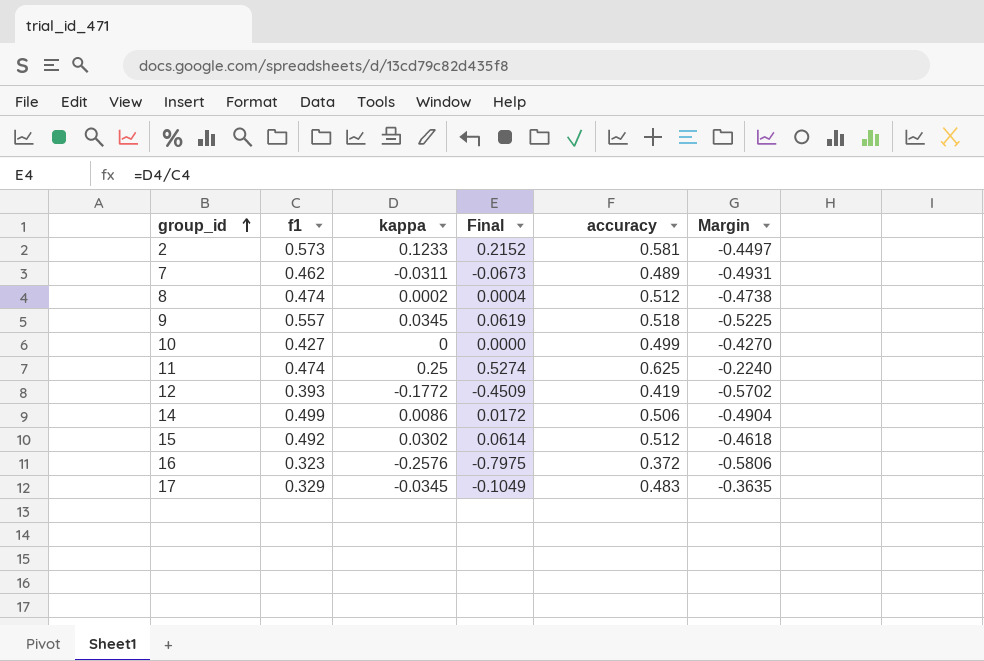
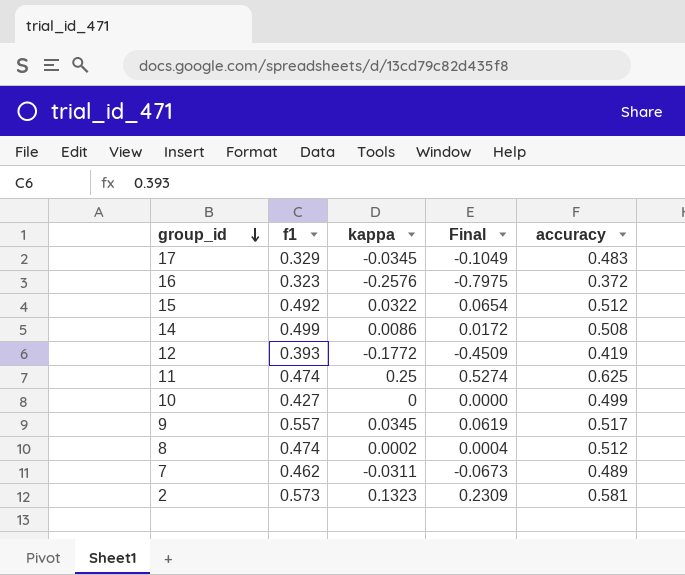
row order: group_id ascending -> group_id descending
column Margin | formula: [kappa] - [f1] -> none
15 | kappa: 0.0302 -> 0.0322
15 | Final: 0.0614 -> 0.0654
14 | accuracy: 0.506 -> 0.508
9 | accuracy: 0.518 -> 0.517
2 | kappa: 0.1233 -> 0.1323
2 | Final: 0.2152 -> 0.2309

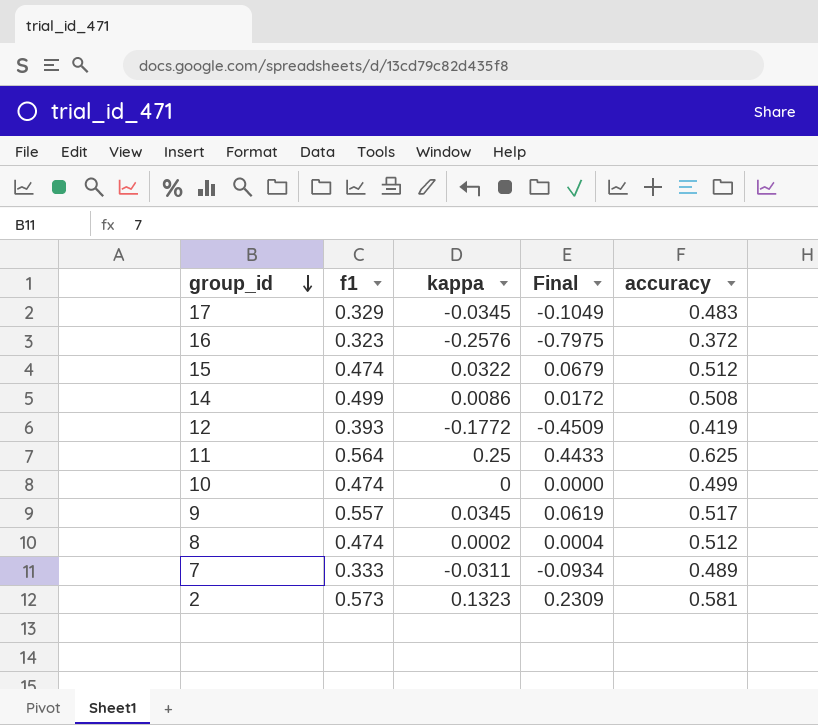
15 | f1: 0.492 -> 0.474
15 | Final: 0.0654 -> 0.0679
11 | f1: 0.474 -> 0.564
11 | Final: 0.5274 -> 0.4433
10 | f1: 0.427 -> 0.474
7 | f1: 0.462 -> 0.333
7 | Final: -0.0673 -> -0.0934

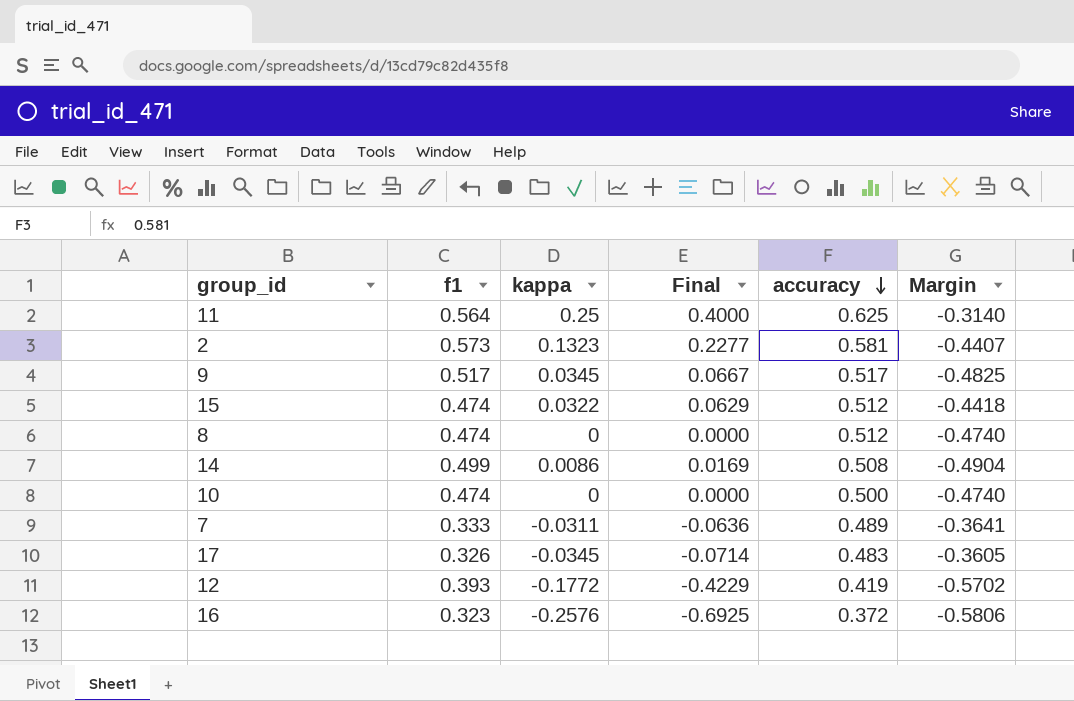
row order: group_id descending -> accuracy descending
column Final | formula: [kappa] / [f1] -> [kappa] / [accuracy]
column Margin | formula: none -> [kappa] - [f1]
9 | f1: 0.557 -> 0.517
8 | kappa: 0.0002 -> 0
10 | accuracy: 0.499 -> 0.500
17 | f1: 0.329 -> 0.326

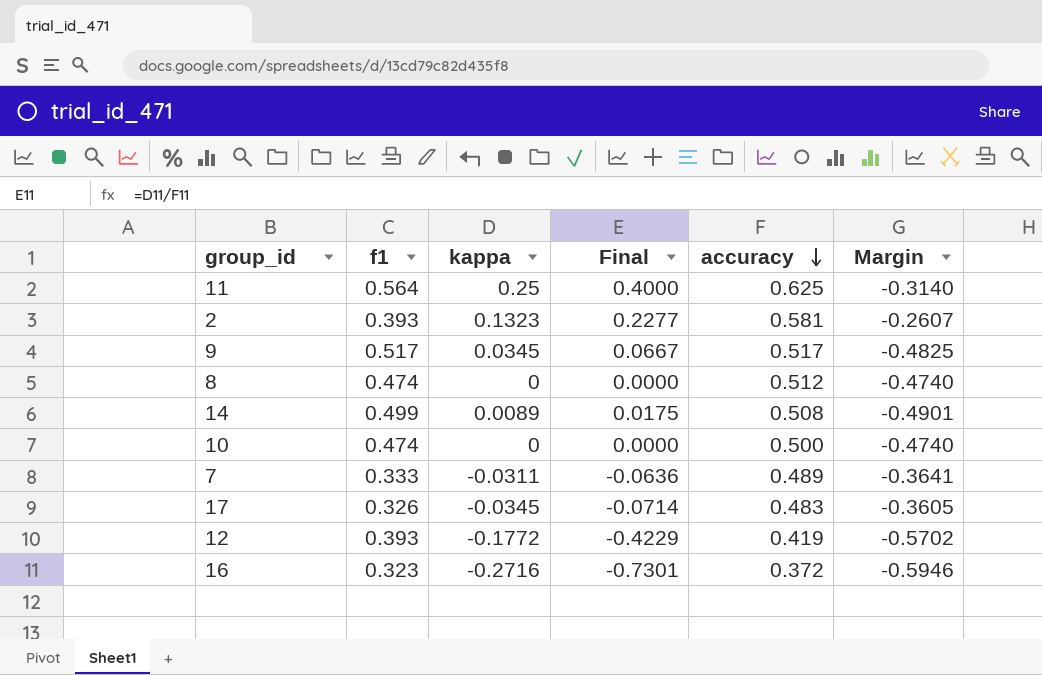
row 15: 0.474 | 0.0322 | 0.0629 | 0.512 | -0.4418 -> none
2 | f1: 0.573 -> 0.393
2 | Margin: -0.4407 -> -0.2607
14 | kappa: 0.0086 -> 0.0089
14 | Final: 0.0169 -> 0.0175
14 | Margin: -0.4904 -> -0.4901
16 | kappa: -0.2576 -> -0.2716
16 | Final: -0.6925 -> -0.7301
16 | Margin: -0.5806 -> -0.5946

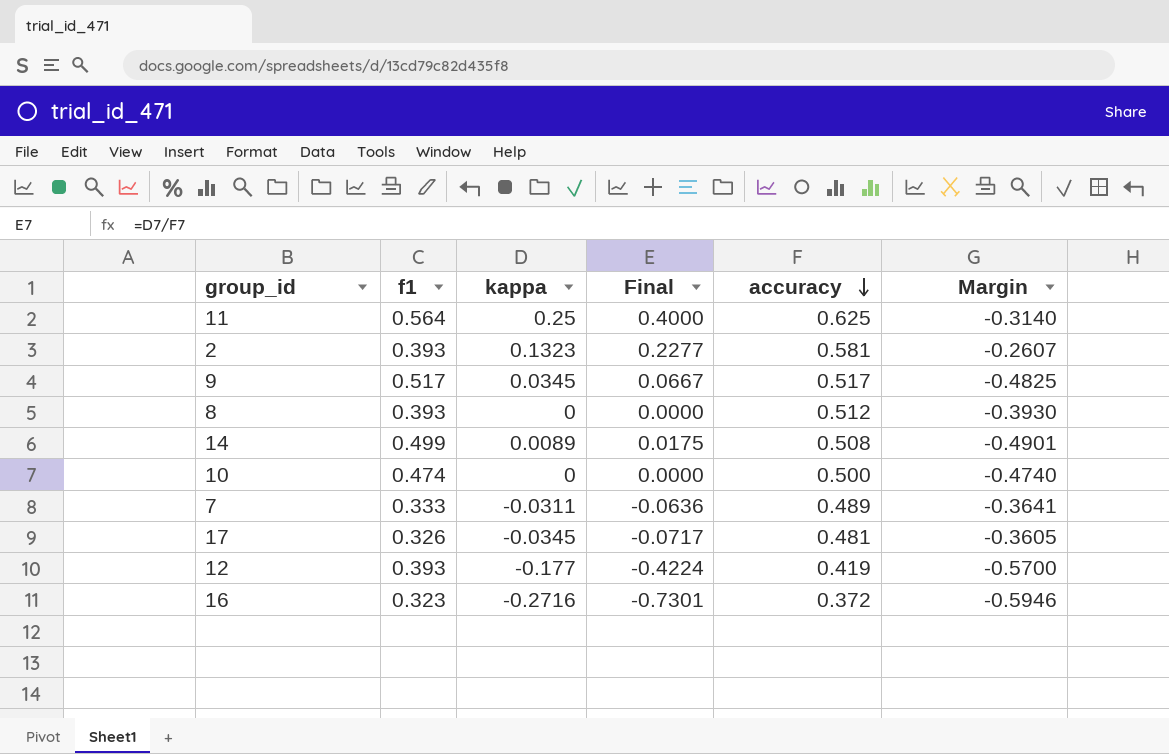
8 | f1: 0.474 -> 0.393
8 | Margin: -0.4740 -> -0.3930
17 | Final: -0.0714 -> -0.0717
17 | accuracy: 0.483 -> 0.481
12 | kappa: -0.1772 -> -0.177
12 | Final: -0.4229 -> -0.4224
12 | Margin: -0.5702 -> -0.5700

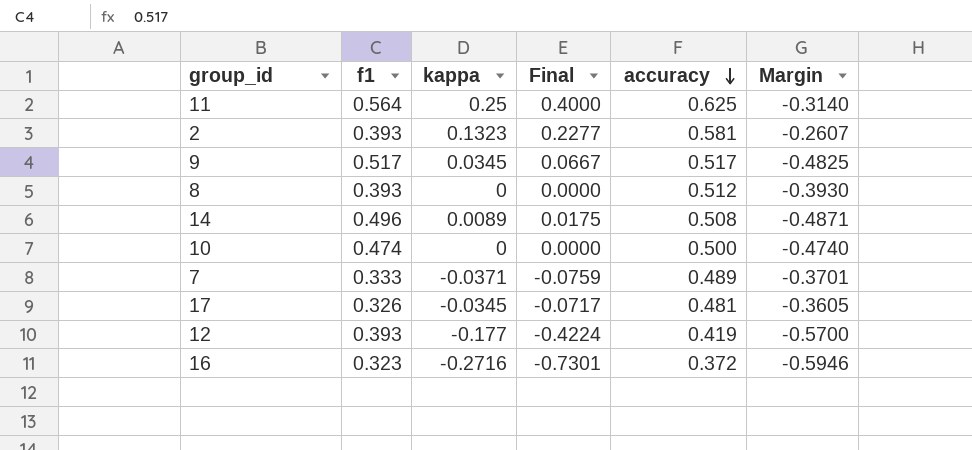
14 | f1: 0.499 -> 0.496
14 | Margin: -0.4901 -> -0.4871
7 | kappa: -0.0311 -> -0.0371
7 | Final: -0.0636 -> -0.0759
7 | Margin: -0.3641 -> -0.3701

